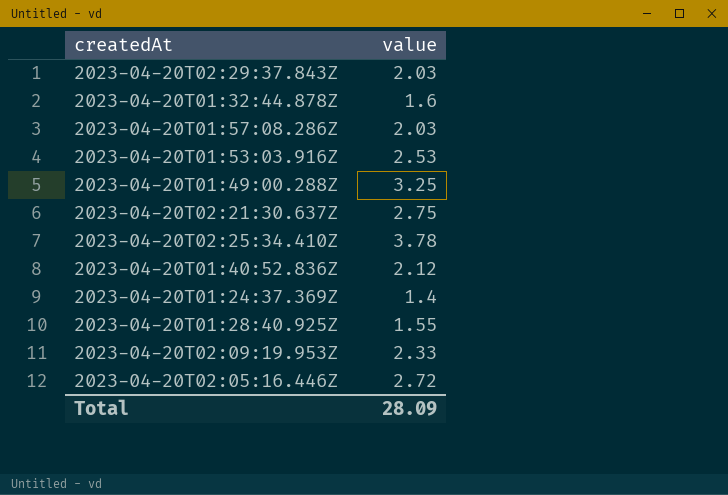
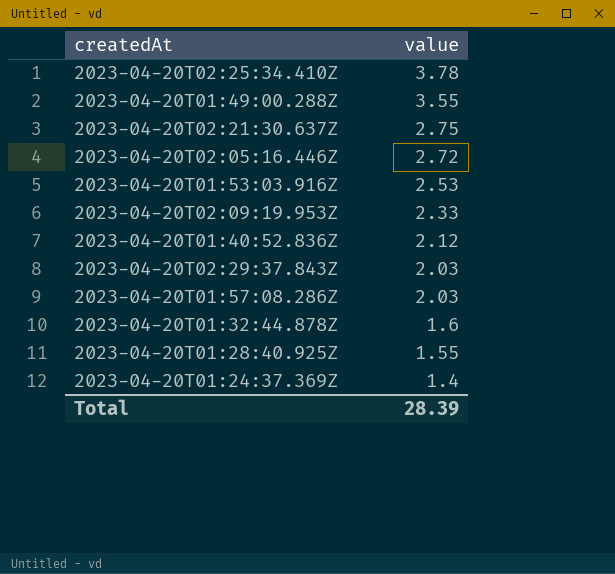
row order: none -> value descending
2023-04-20T01:49:00.288Z | value: 3.25 -> 3.55
Total | value: 28.09 -> 28.39

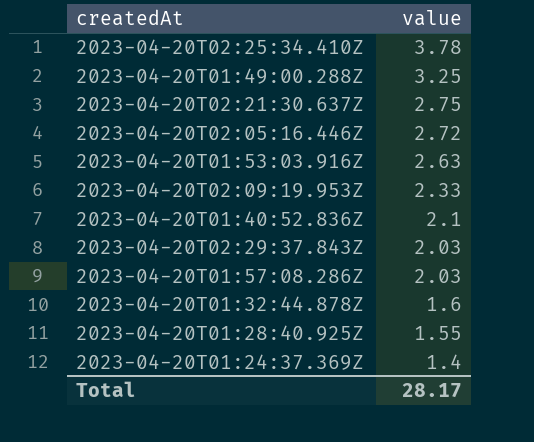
2023-04-20T01:49:00.288Z | value: 3.55 -> 3.25
2023-04-20T01:53:03.916Z | value: 2.53 -> 2.63
2023-04-20T01:40:52.836Z | value: 2.12 -> 2.1
Total | value: 28.39 -> 28.17

